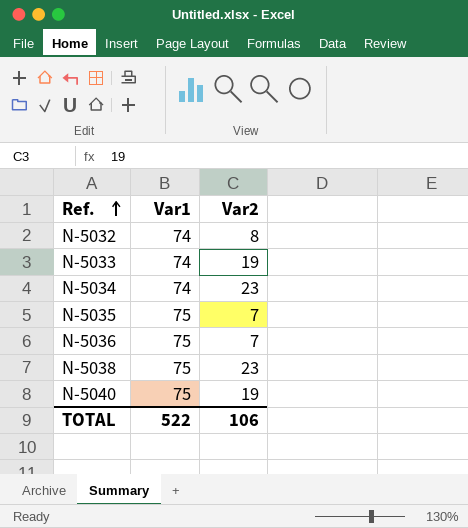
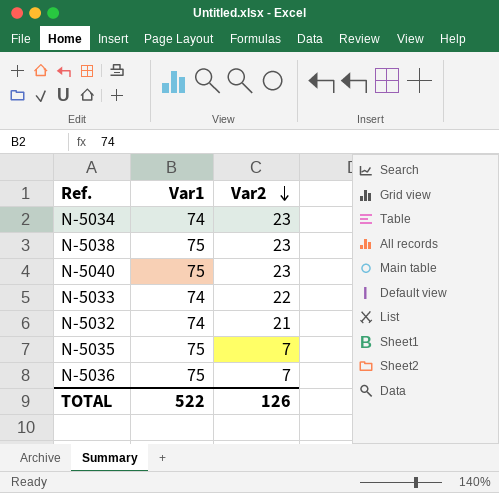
row order: Ref. ascending -> Var2 descending
N-5040 | Var2: 19 -> 23
N-5033 | Var2: 19 -> 22
N-5032 | Var2: 8 -> 21
TOTAL | Var2: 106 -> 126

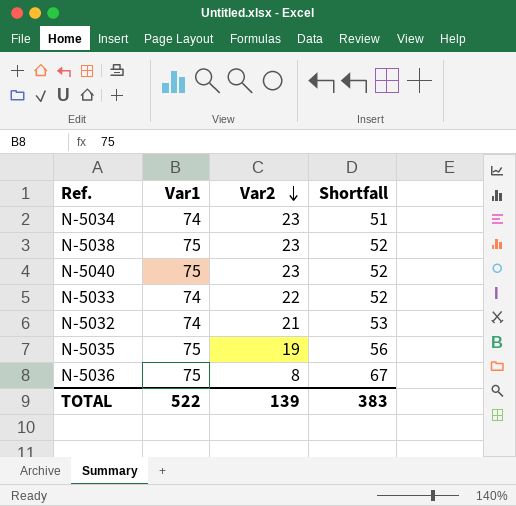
column Shortfall | formula: none -> [Var1] - [Var2]
N-5035 | Var2: 7 -> 19
N-5036 | Var2: 7 -> 8
TOTAL | Var2: 126 -> 139

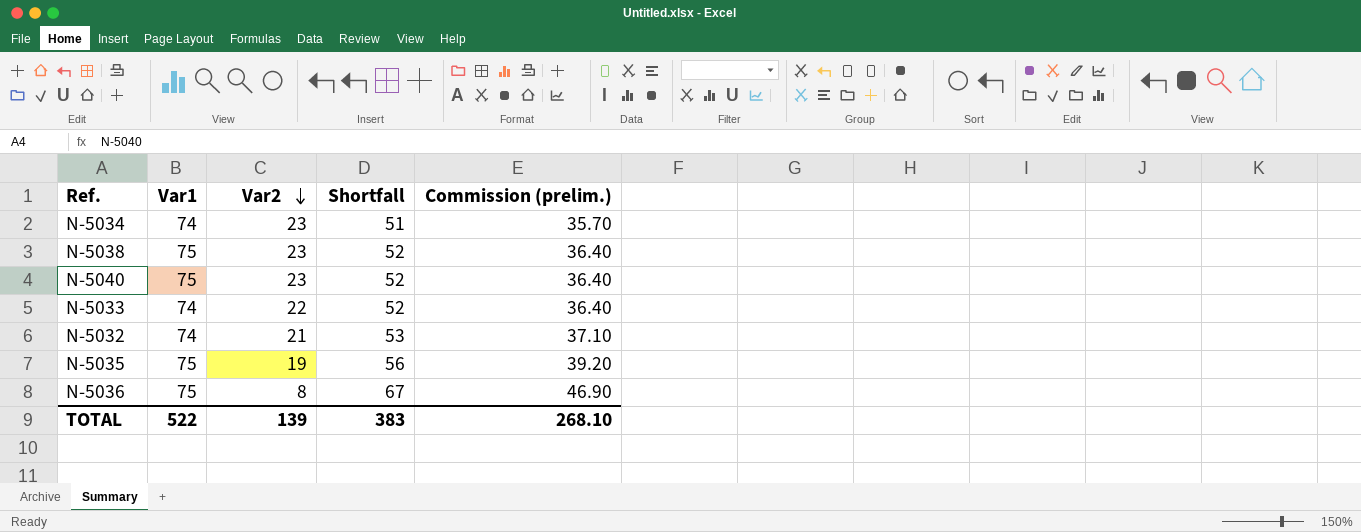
column Commission (prelim.) | formula: none -> [Shortfall] * 0.7

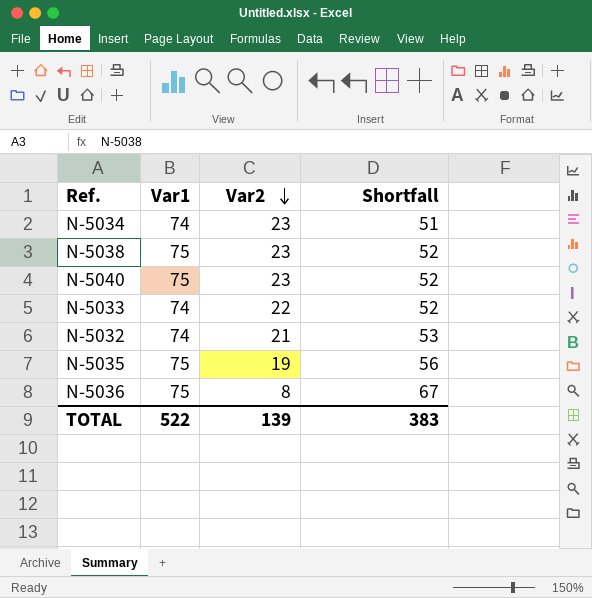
column Commission (prelim.) | formula: [Shortfall] * 0.7 -> none

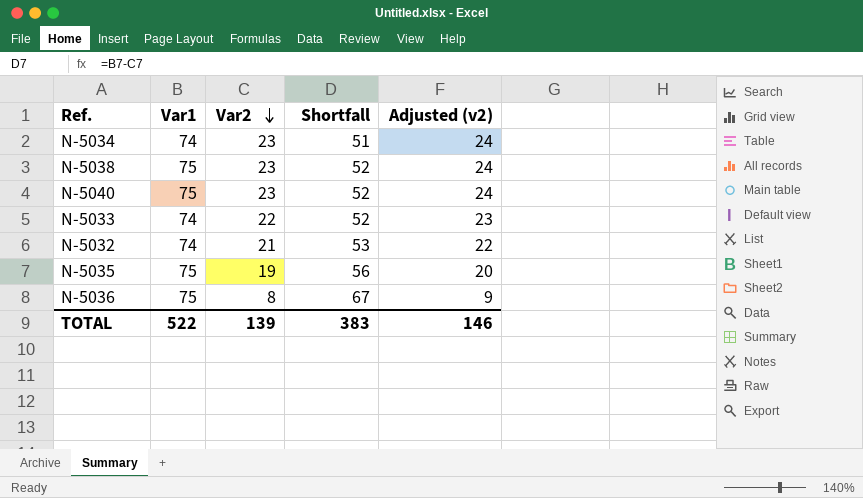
column Adjusted (v2) | formula: none -> [Var2] + 1

